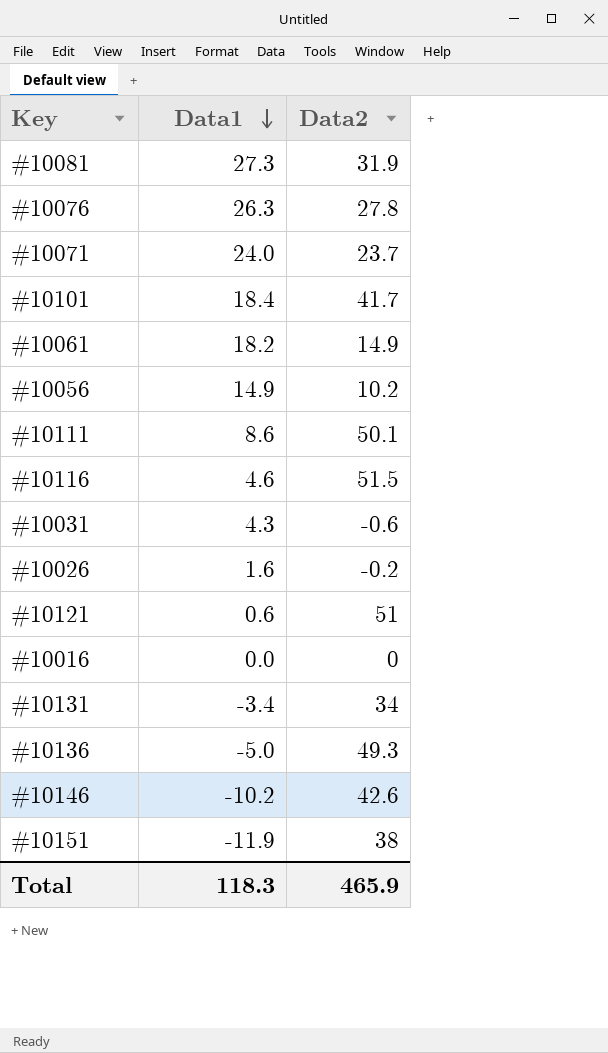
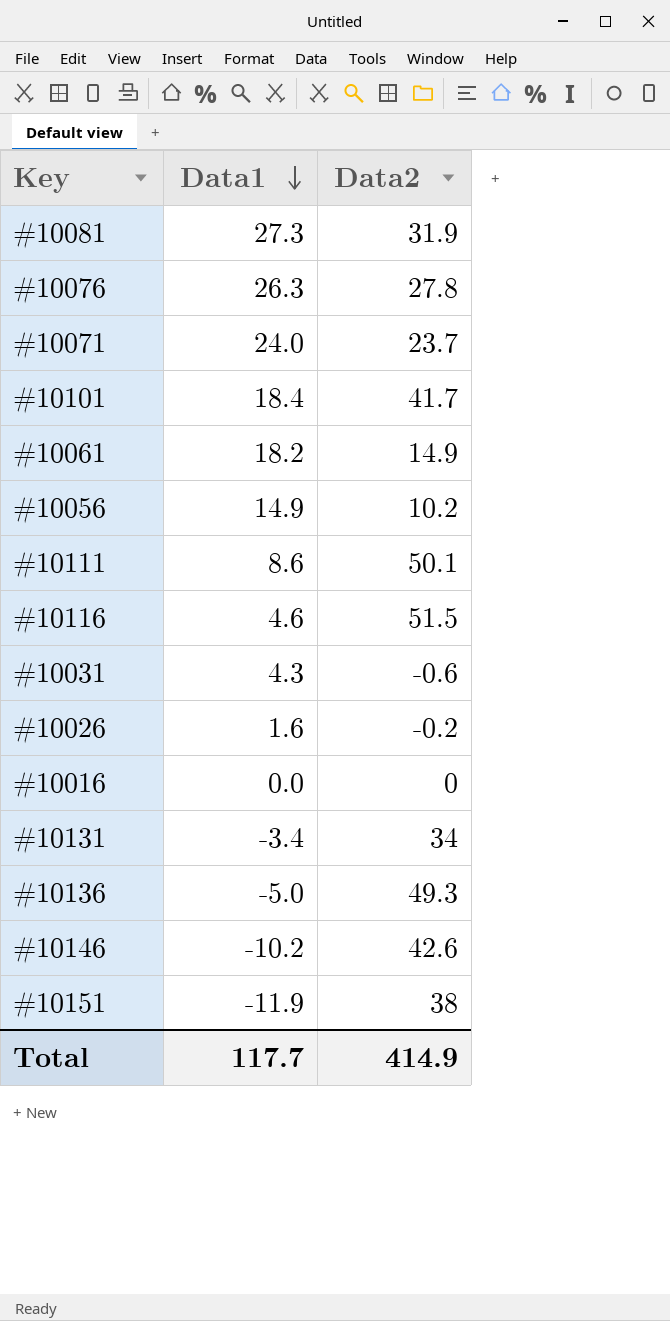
row #10121: 0.6 | 51 -> none
Total | Data1: 118.3 -> 117.7
Total | Data2: 465.9 -> 414.9

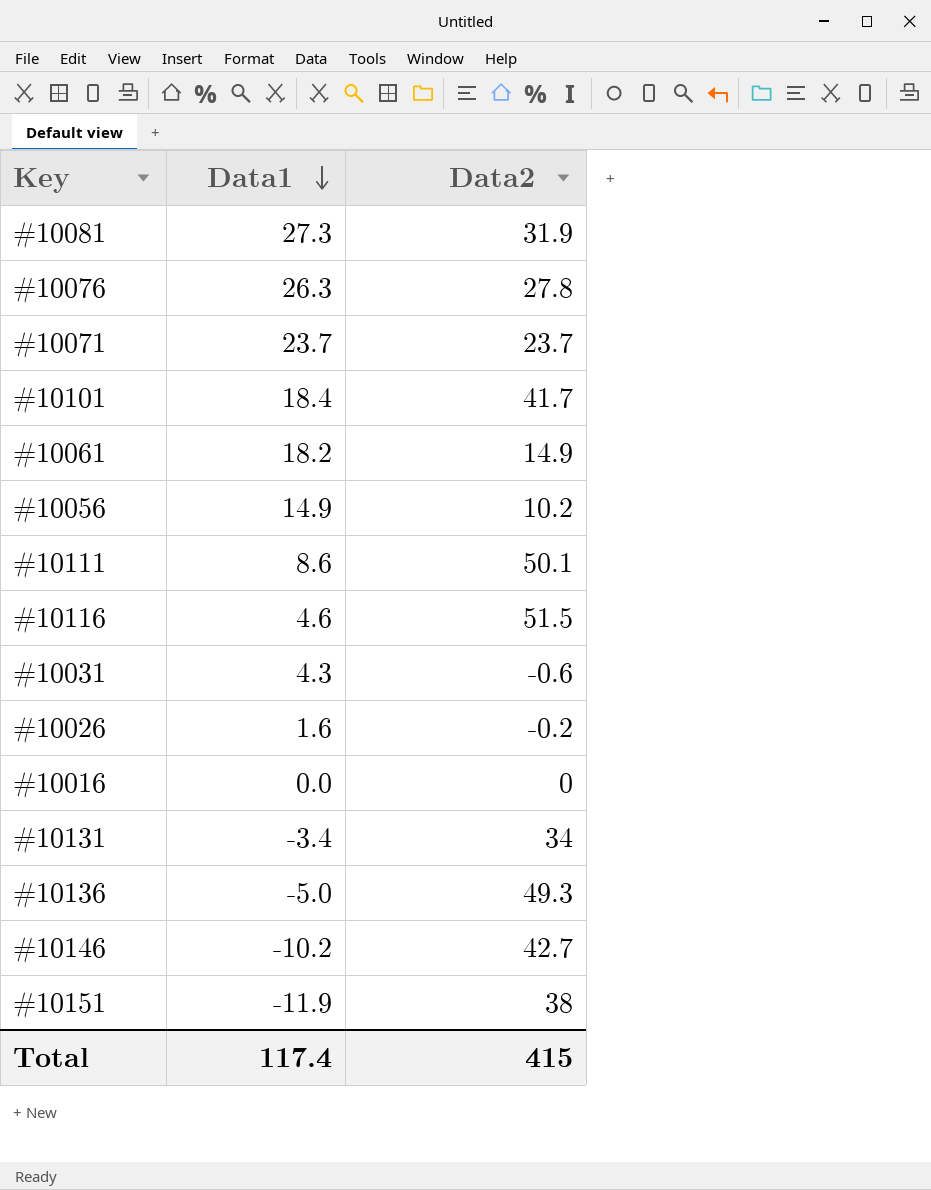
#10071 | Data1: 24.0 -> 23.7
#10146 | Data2: 42.6 -> 42.7
Total | Data1: 117.7 -> 117.4
Total | Data2: 414.9 -> 415

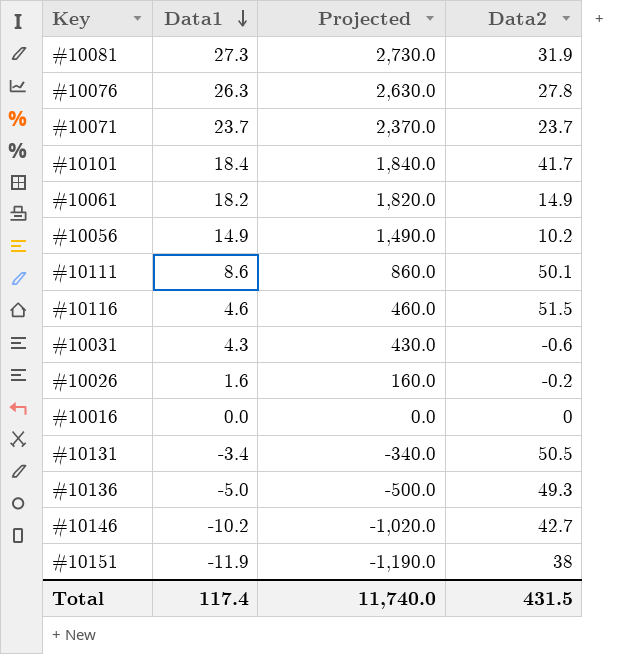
column Projected | formula: none -> [Data1] * 100
#10131 | Data2: 34 -> 50.5
Total | Data2: 415 -> 431.5

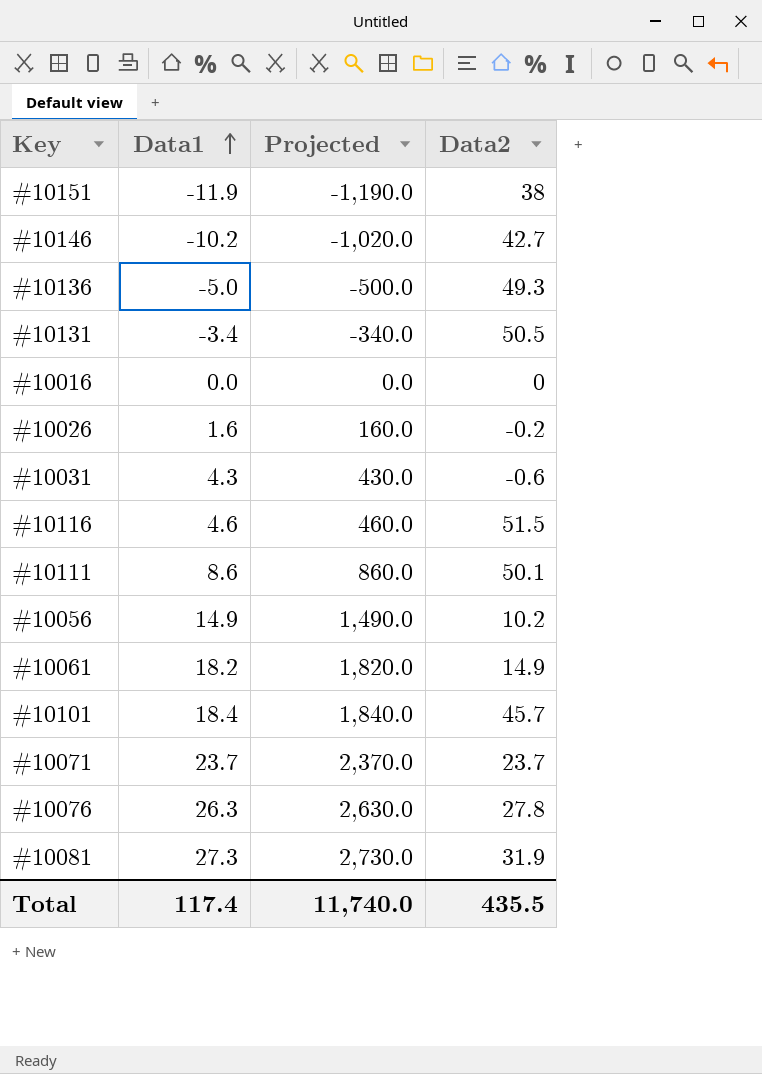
row order: Data1 descending -> Data1 ascending
#10101 | Data2: 41.7 -> 45.7
Total | Data2: 431.5 -> 435.5

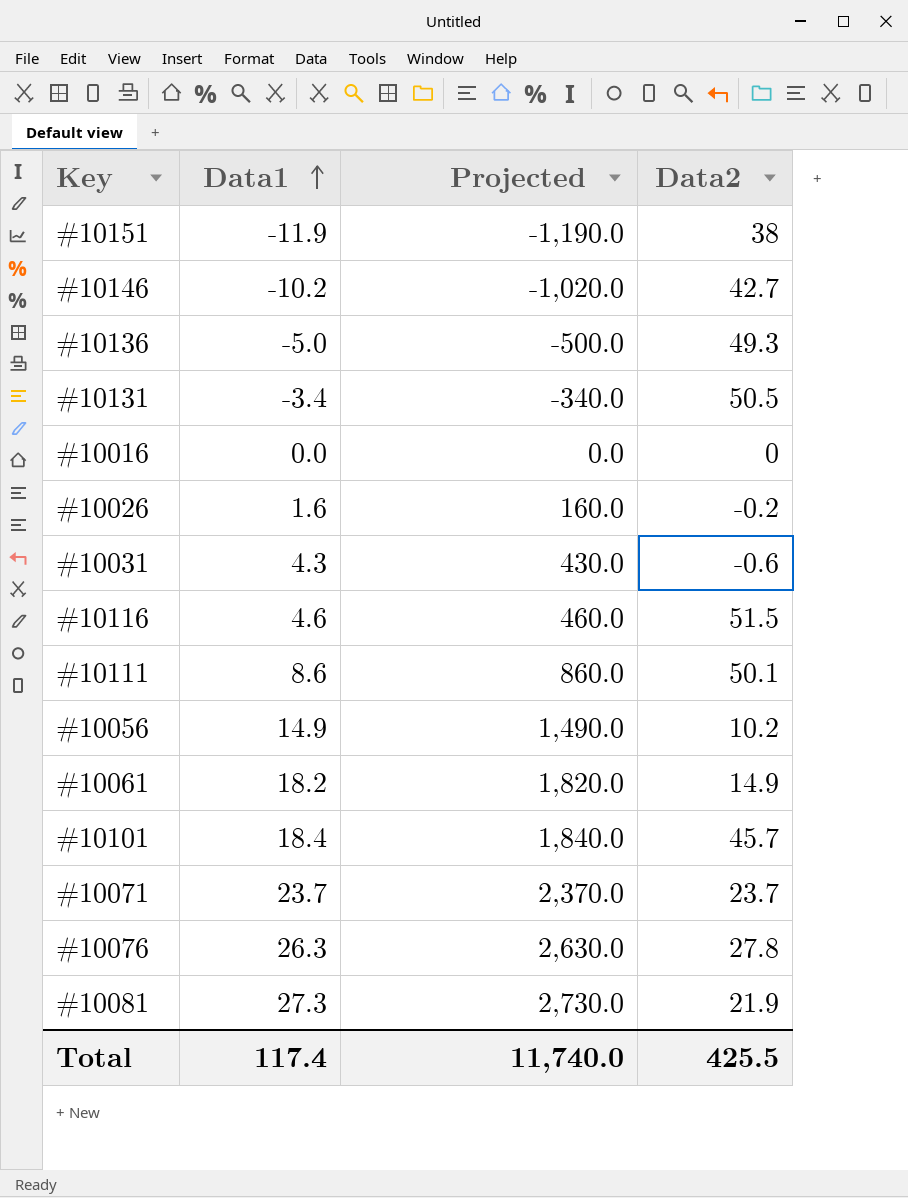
#10081 | Data2: 31.9 -> 21.9
Total | Data2: 435.5 -> 425.5

